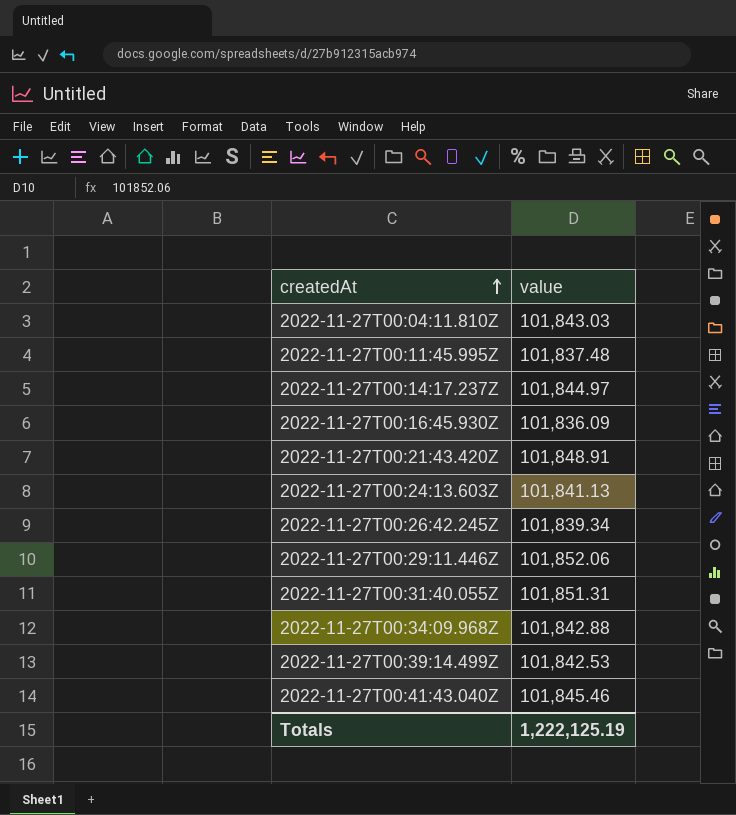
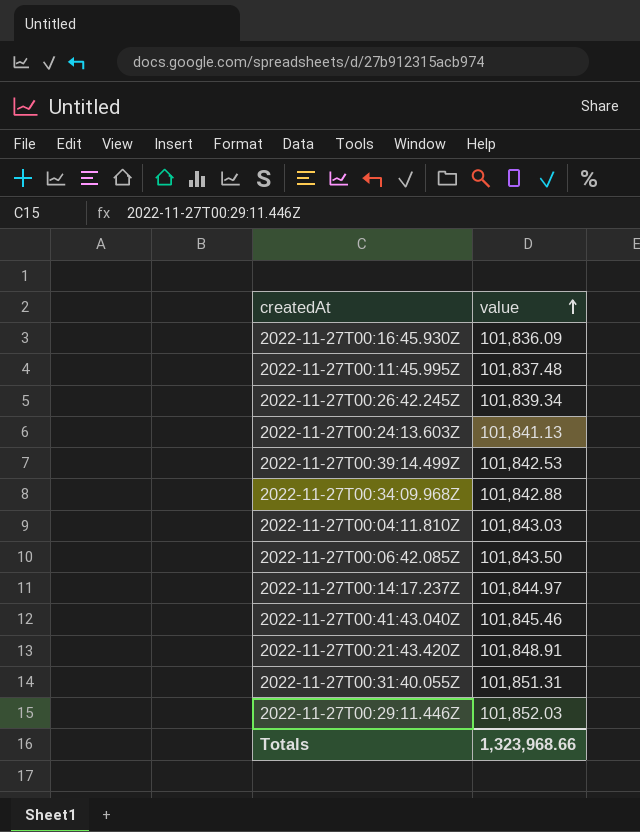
row order: createdAt ascending -> value ascending
row 2022-11-27T00:06:42.085Z: none -> 101,843.50
2022-11-27T00:29:11.446Z | value: 101,852.06 -> 101,852.03
Totals | value: 1,222,125.19 -> 1,323,968.66

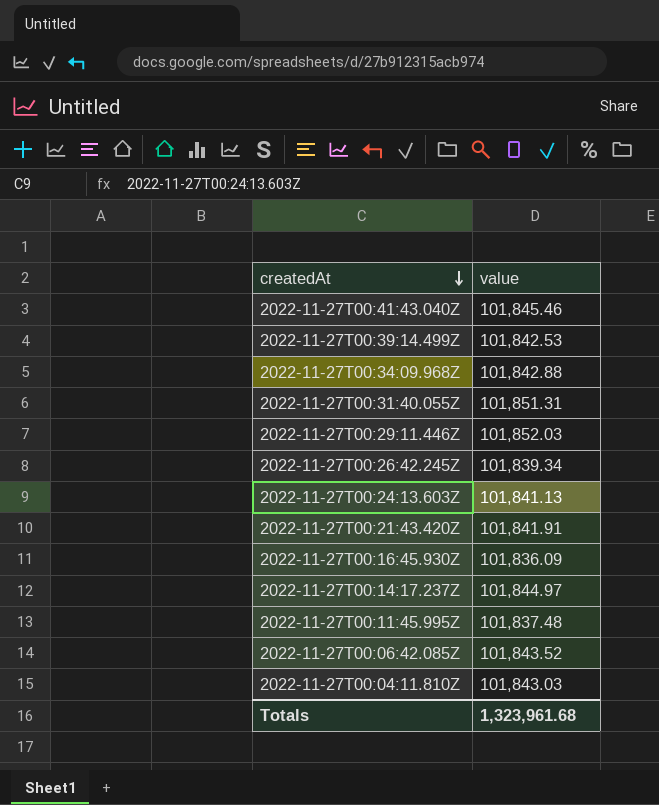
row order: value ascending -> createdAt descending
2022-11-27T00:21:43.420Z | value: 101,848.91 -> 101,841.91
2022-11-27T00:06:42.085Z | value: 101,843.50 -> 101,843.52
Totals | value: 1,323,968.66 -> 1,323,961.68

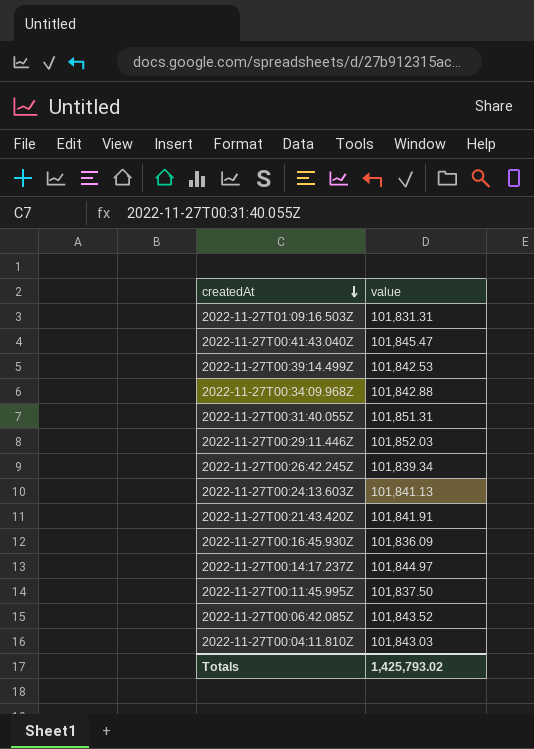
row 2022-11-27T01:09:16.503Z: none -> 101,831.31
2022-11-27T00:41:43.040Z | value: 101,845.46 -> 101,845.47
2022-11-27T00:11:45.995Z | value: 101,837.48 -> 101,837.50
Totals | value: 1,323,961.68 -> 1,425,793.02

